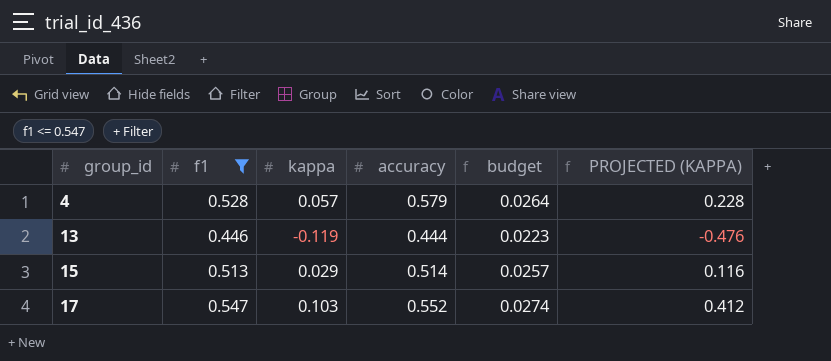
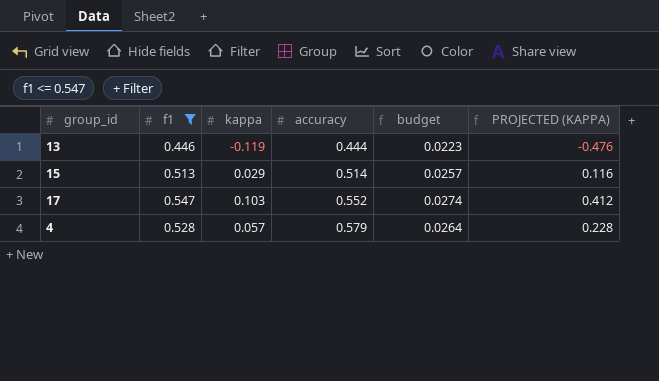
row order: group_id ascending -> accuracy ascending

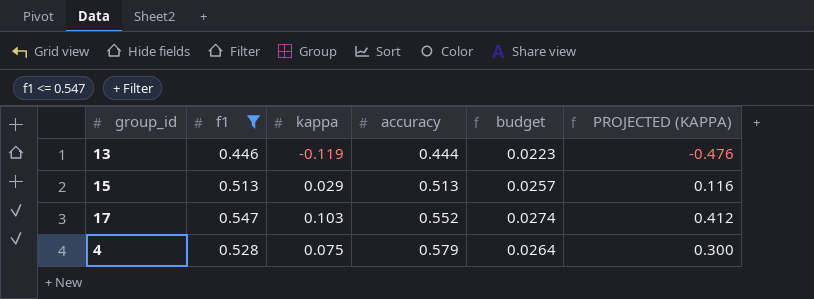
15 | accuracy: 0.514 -> 0.513
4 | kappa: 0.057 -> 0.075
4 | PROJECTED (KAPPA): 0.228 -> 0.300

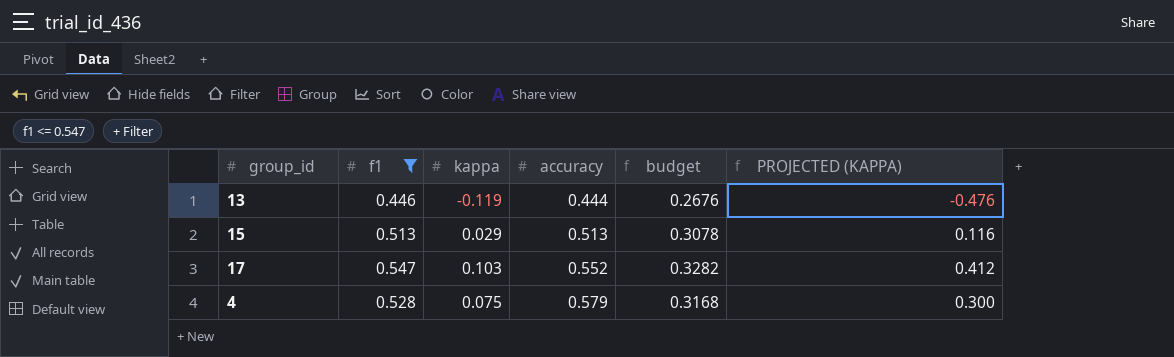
column budget | formula: [f1] * 0.05 -> [f1] * 0.6

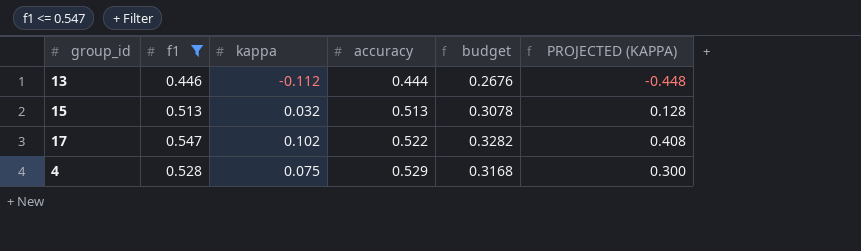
13 | kappa: -0.119 -> -0.112
13 | PROJECTED (KAPPA): -0.476 -> -0.448
15 | kappa: 0.029 -> 0.032
15 | PROJECTED (KAPPA): 0.116 -> 0.128
17 | kappa: 0.103 -> 0.102
17 | accuracy: 0.552 -> 0.522
17 | PROJECTED (KAPPA): 0.412 -> 0.408
4 | accuracy: 0.579 -> 0.529

